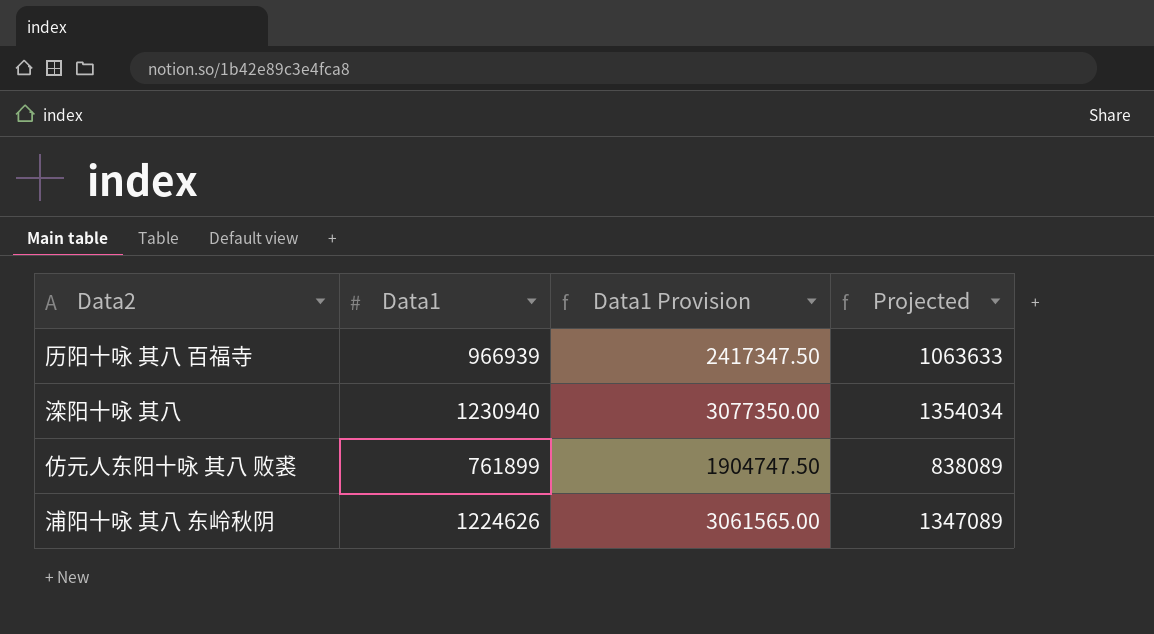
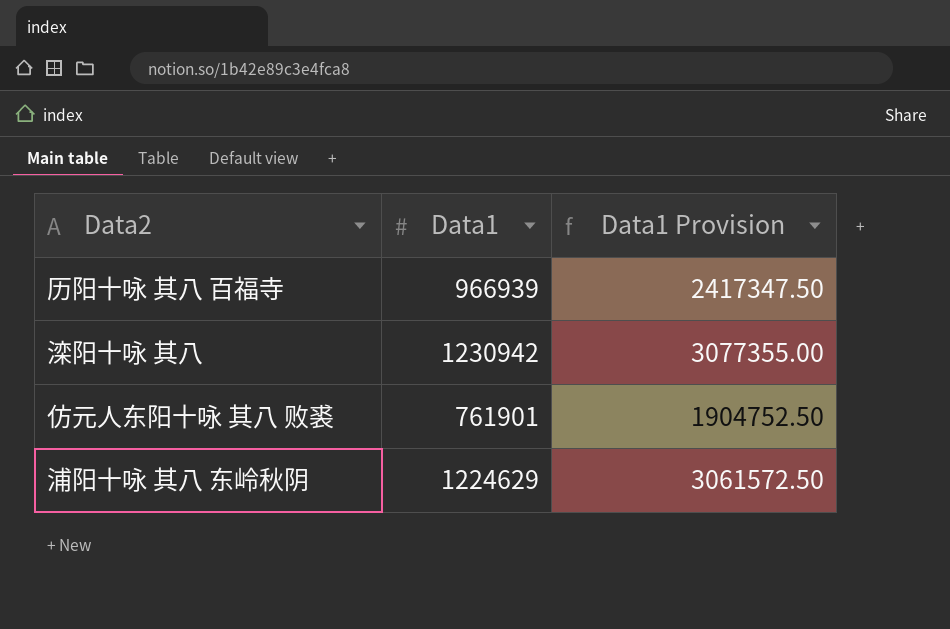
column Projected | formula: [Data1] * 1.1 -> none
滦阳十咏 其八 | Data1: 1230940 -> 1230942
滦阳十咏 其八 | Data1 Provision: 3077350.00 -> 3077355.00
仿元人东阳十咏 其八 败裘 | Data1: 761899 -> 761901
仿元人东阳十咏 其八 败裘 | Data1 Provision: 1904747.50 -> 1904752.50
浦阳十咏 其八 东岭秋阴 | Data1: 1224626 -> 1224629
浦阳十咏 其八 东岭秋阴 | Data1 Provision: 3061565.00 -> 3061572.50

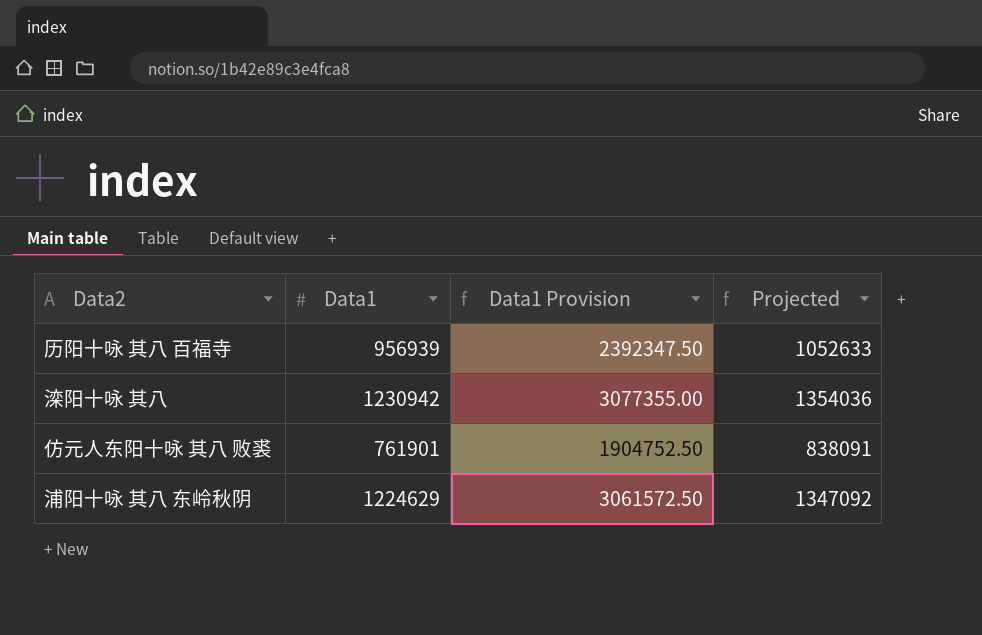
column Projected | formula: none -> [Data1] * 1.1
历阳十咏 其八 百福寺 | Data1: 966939 -> 956939
历阳十咏 其八 百福寺 | Data1 Provision: 2417347.50 -> 2392347.50

